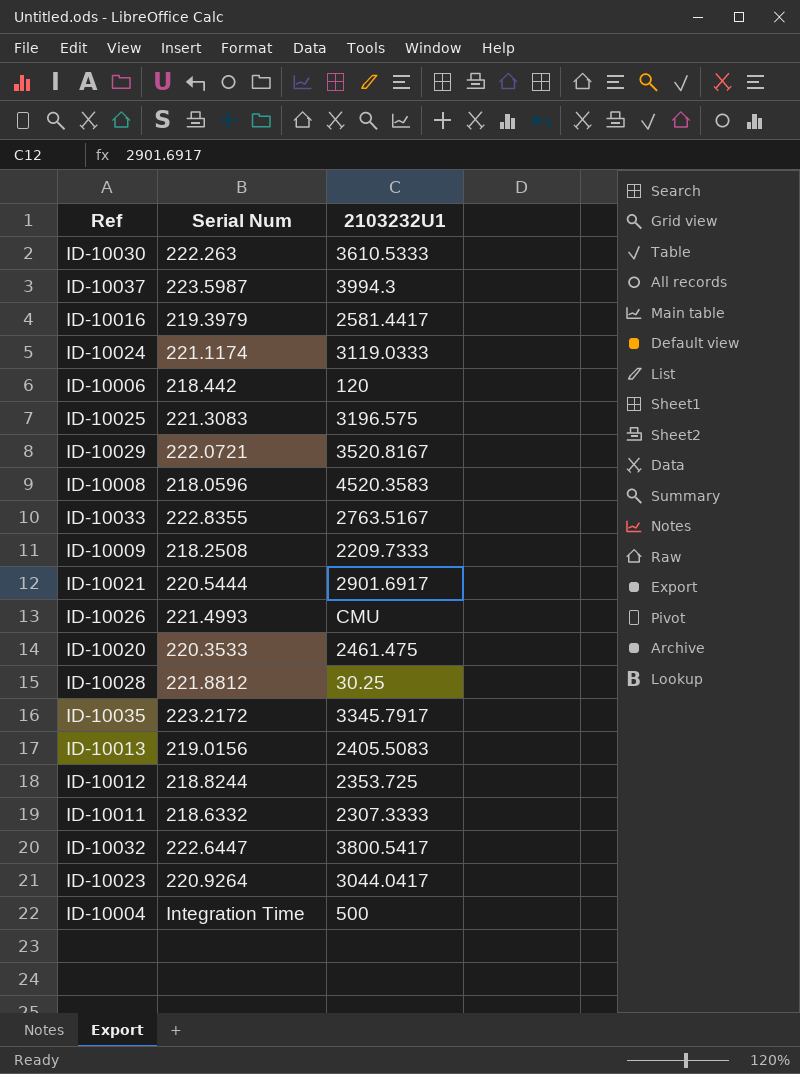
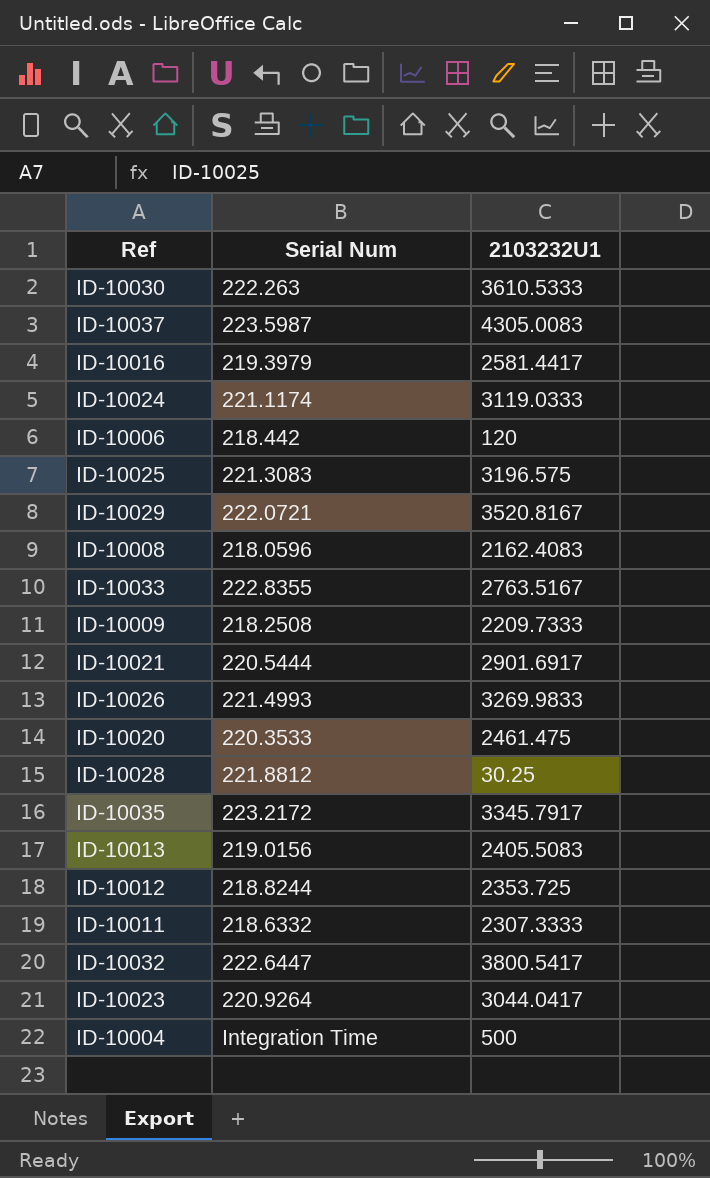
ID-10037 | 2103232U1: 3994.3 -> 4305.0083
ID-10008 | 2103232U1: 4520.3583 -> 2162.4083
ID-10026 | 2103232U1: CMU -> 3269.9833

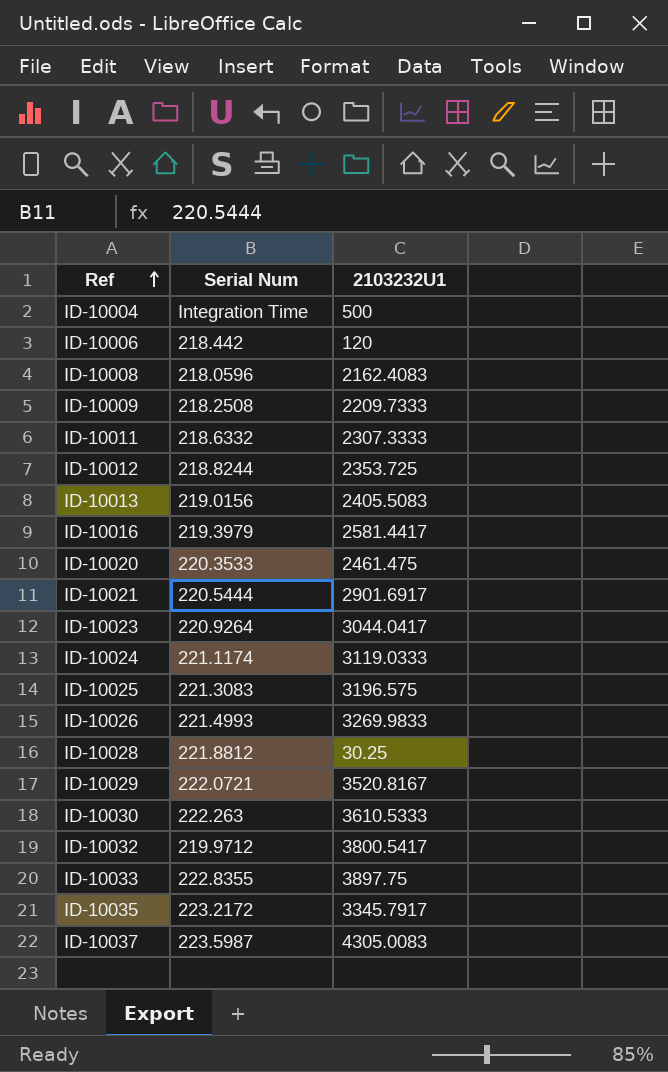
row order: none -> Ref ascending
ID-10032 | Serial Num: 222.6447 -> 219.9712
ID-10033 | 2103232U1: 2763.5167 -> 3897.75

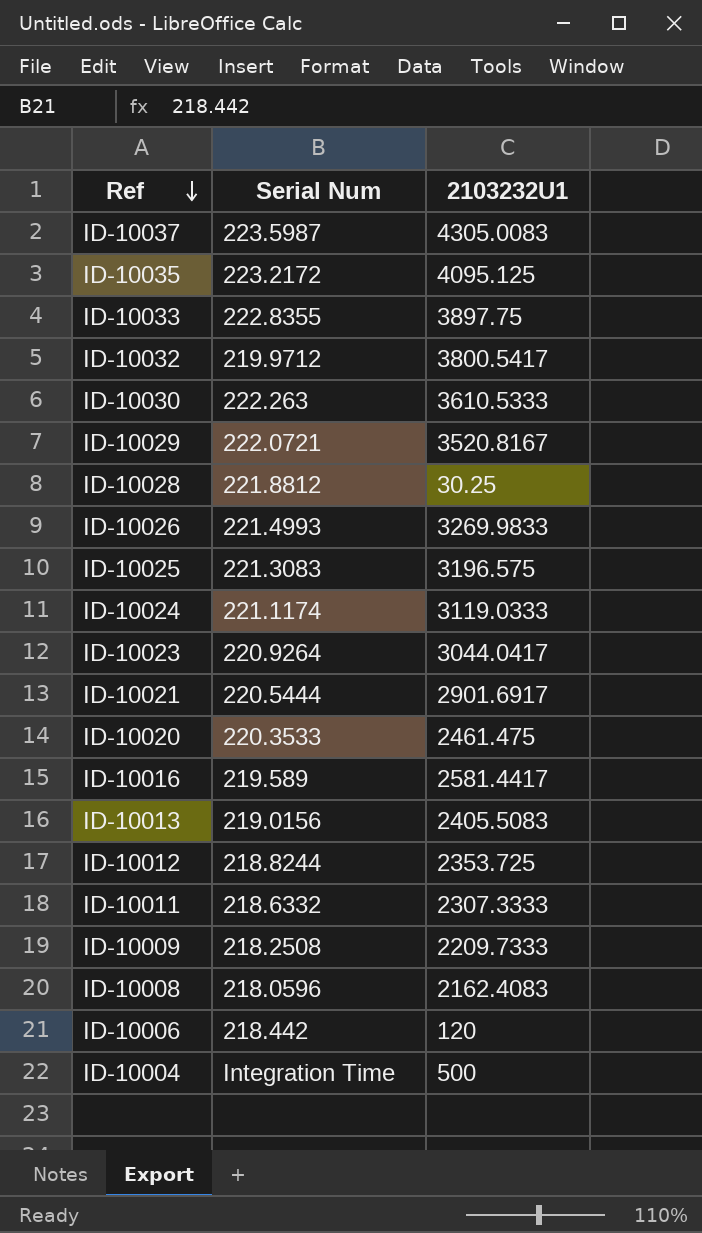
row order: Ref ascending -> Ref descending
ID-10035 | 2103232U1: 3345.7917 -> 4095.125
ID-10016 | Serial Num: 219.3979 -> 219.589

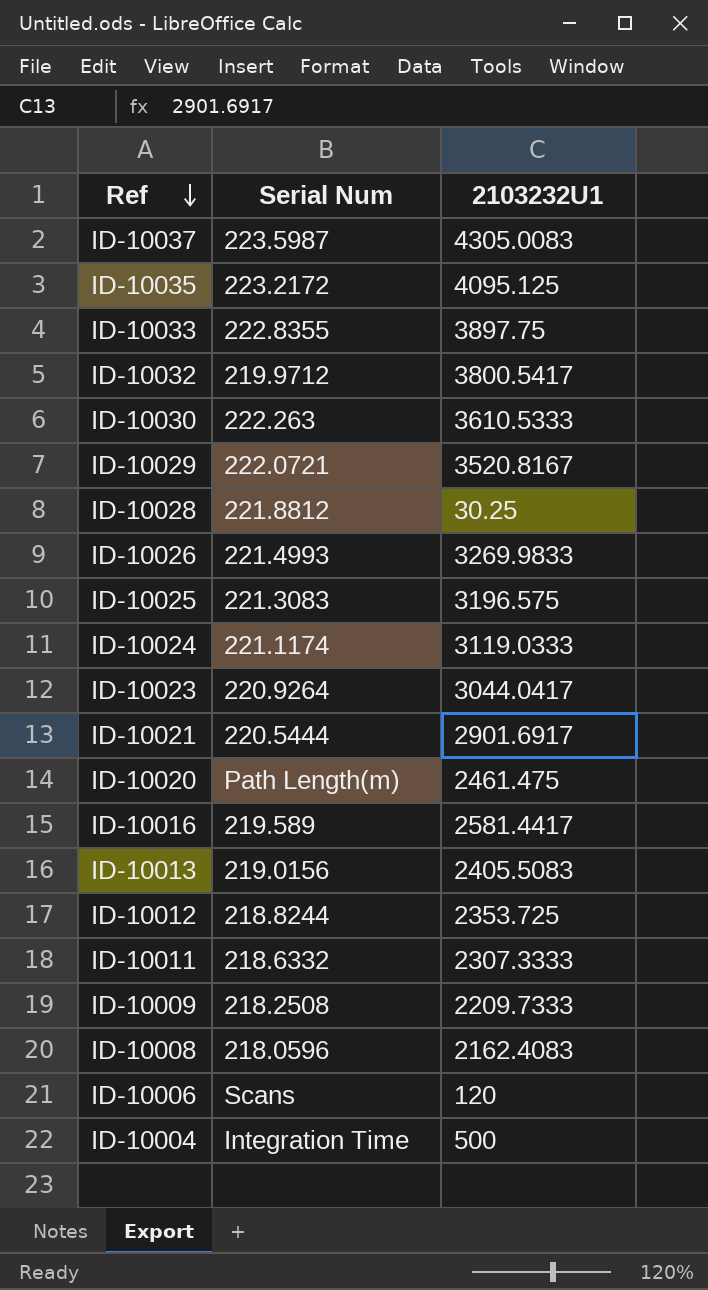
ID-10020 | Serial Num: 220.3533 -> Path Length(m)
ID-10006 | Serial Num: 218.442 -> Scans

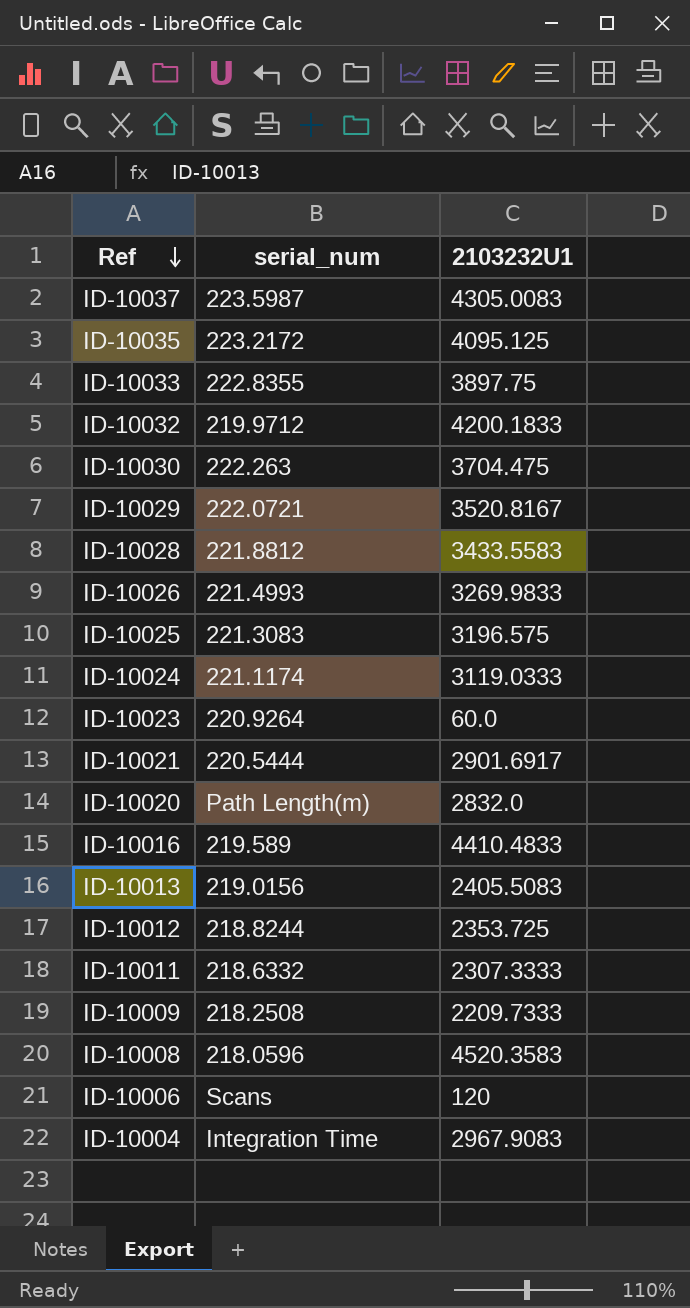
column name: Serial Num -> serial_num
ID-10032 | 2103232U1: 3800.5417 -> 4200.1833
ID-10030 | 2103232U1: 3610.5333 -> 3704.475
ID-10028 | 2103232U1: 30.25 -> 3433.5583
ID-10023 | 2103232U1: 3044.0417 -> 60.0
ID-10020 | 2103232U1: 2461.475 -> 2832.0
ID-10016 | 2103232U1: 2581.4417 -> 4410.4833
ID-10008 | 2103232U1: 2162.4083 -> 4520.3583
ID-10004 | 2103232U1: 500 -> 2967.9083

